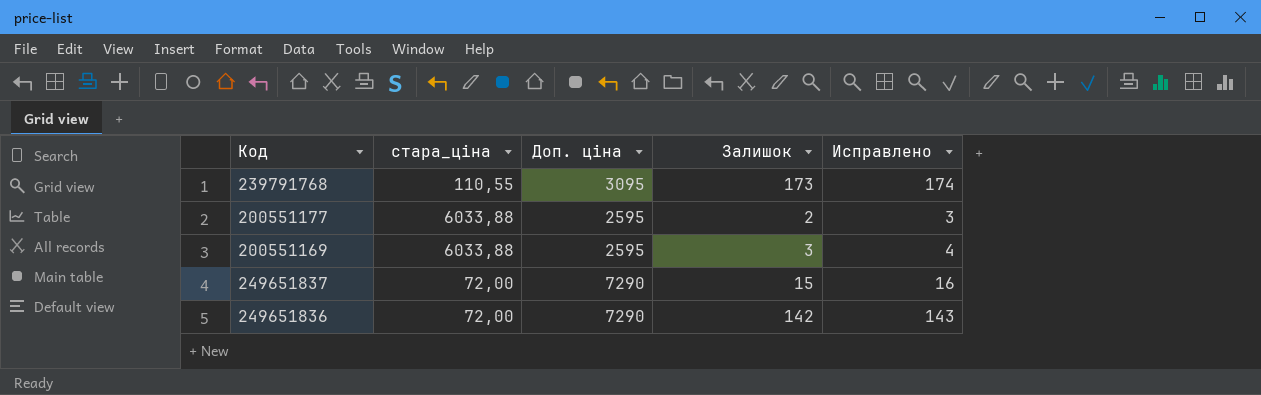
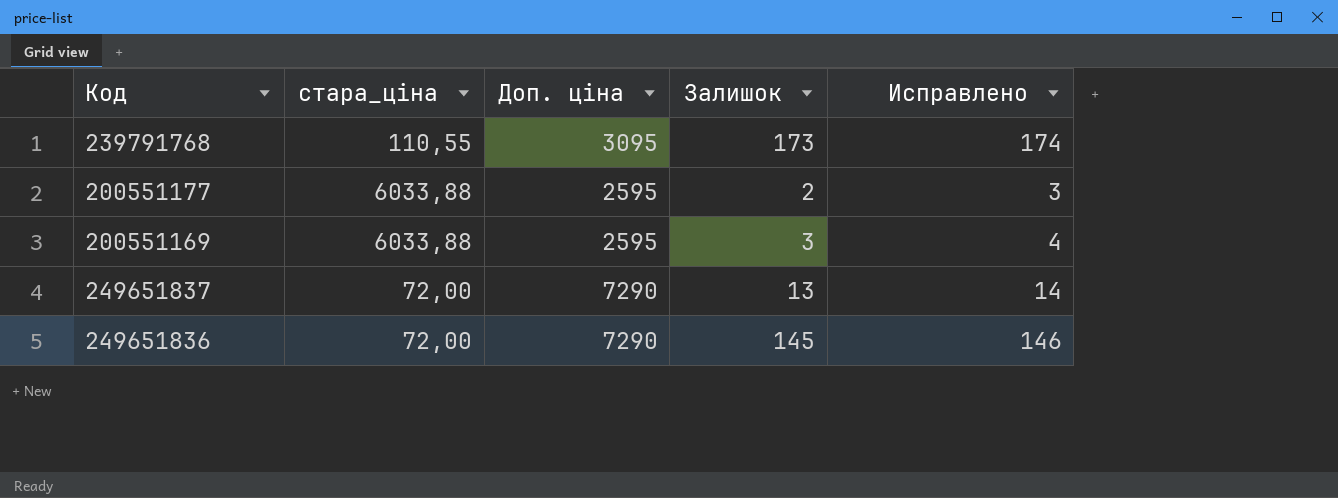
249651837 | Залишок: 15 -> 13
249651837 | Исправлено: 16 -> 14
249651836 | Залишок: 142 -> 145
249651836 | Исправлено: 143 -> 146

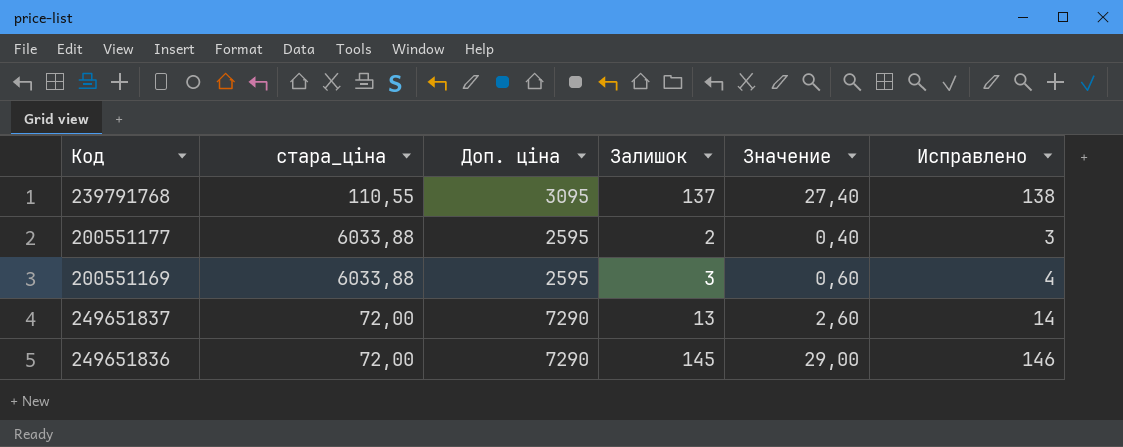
column Значение | formula: none -> [Залишок] * 0,2
239791768 | Залишок: 173 -> 137
239791768 | Исправлено: 174 -> 138

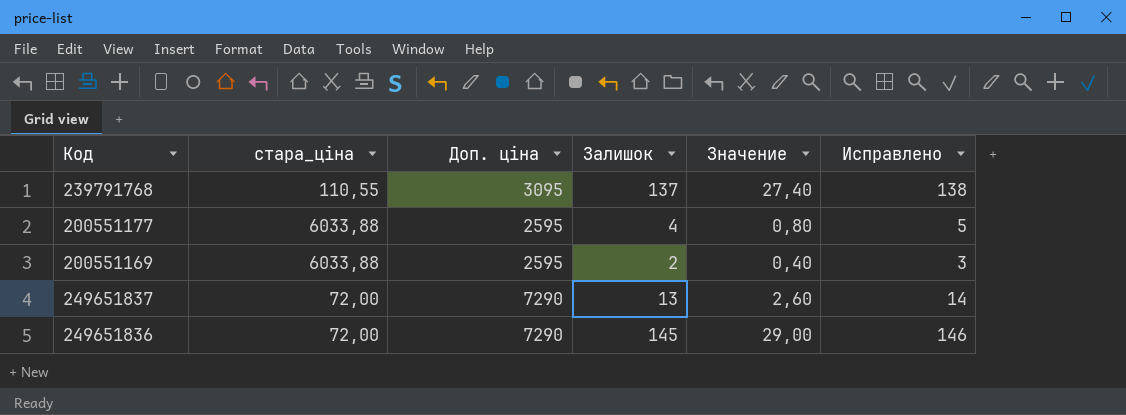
200551177 | Залишок: 2 -> 4
200551177 | Значение: 0,40 -> 0,80
200551177 | Исправлено: 3 -> 5
200551169 | Залишок: 3 -> 2
200551169 | Значение: 0,60 -> 0,40
200551169 | Исправлено: 4 -> 3

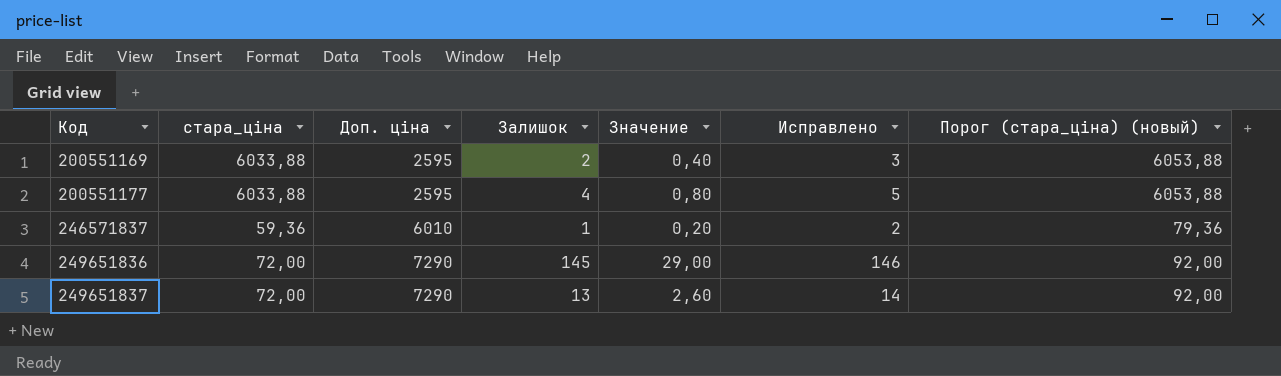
row order: none -> Код ascending
column Порог (стара_ціна) (новый) | formula: none -> [стара_ціна] + 20
row 239791768: 110,55 | 3095 | 137 | 27,40 | 138 -> none
row 246571837: none -> 59,36 | 6010 | 1 | 0,20 | 2 | 79,36

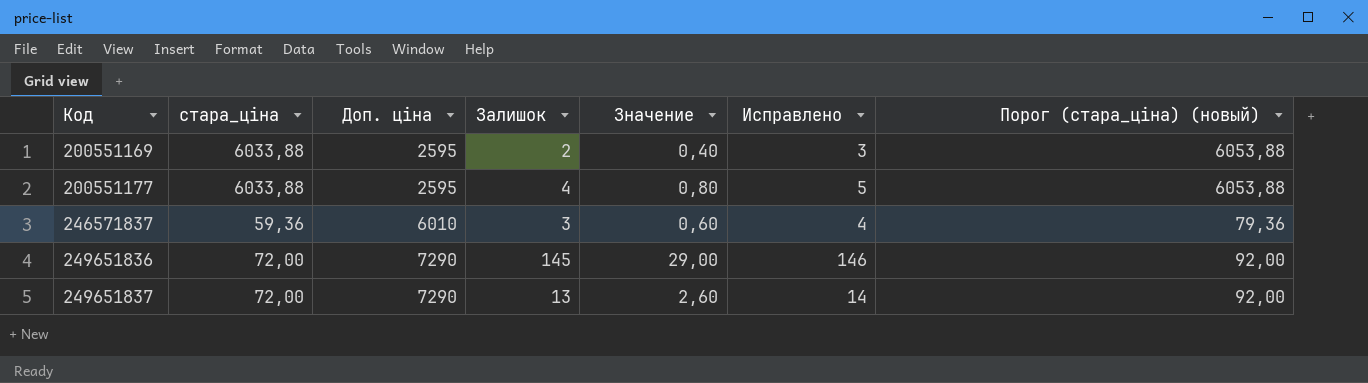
246571837 | Залишок: 1 -> 3
246571837 | Значение: 0,20 -> 0,60
246571837 | Исправлено: 2 -> 4

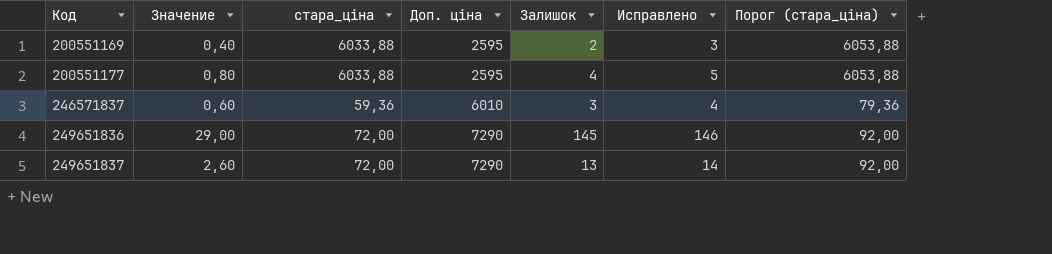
column Значение | position: 5 -> 2
column name: Порог (стара_ціна) (новый) -> Порог (стара_ціна)

